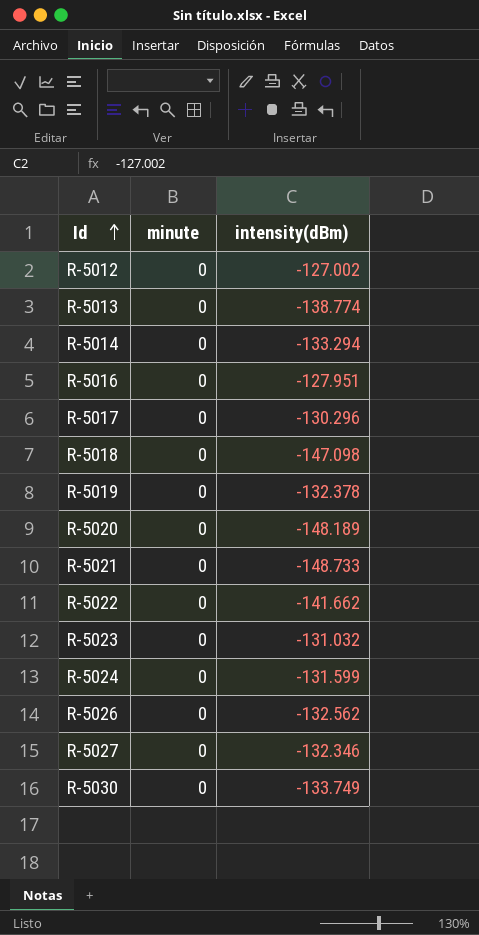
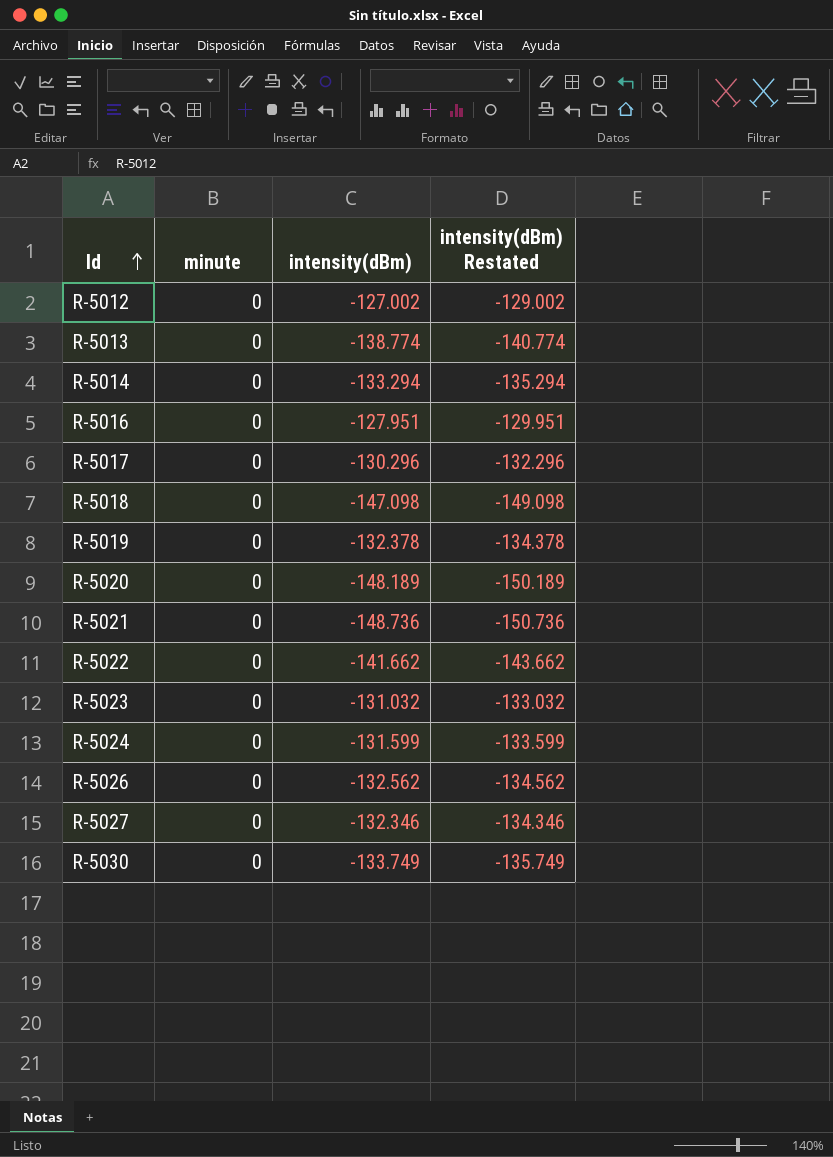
column intensity(dBm) Restated | formula: none -> [intensity(dBm)] - 2
R-5021 | intensity(dBm): -148.733 -> -148.736

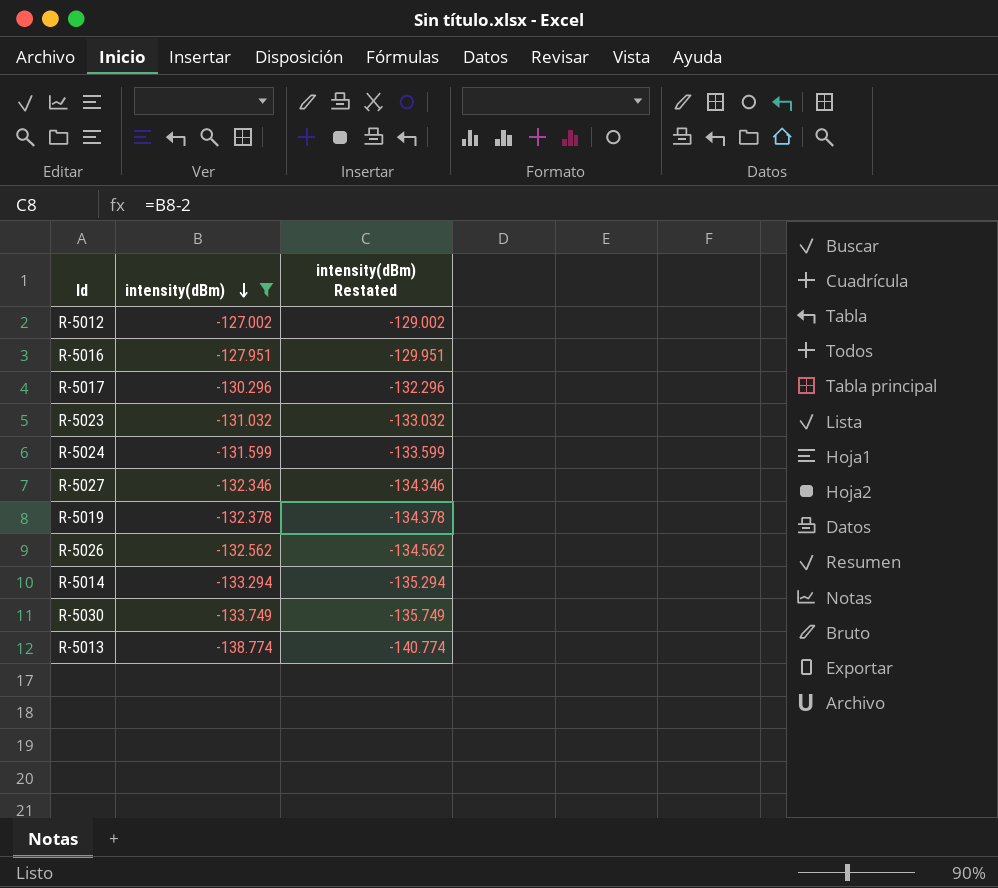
filter: none -> intensity(dBm) >= -138.774
row order: Id ascending -> intensity(dBm) descending
column minute | position: 2 -> none

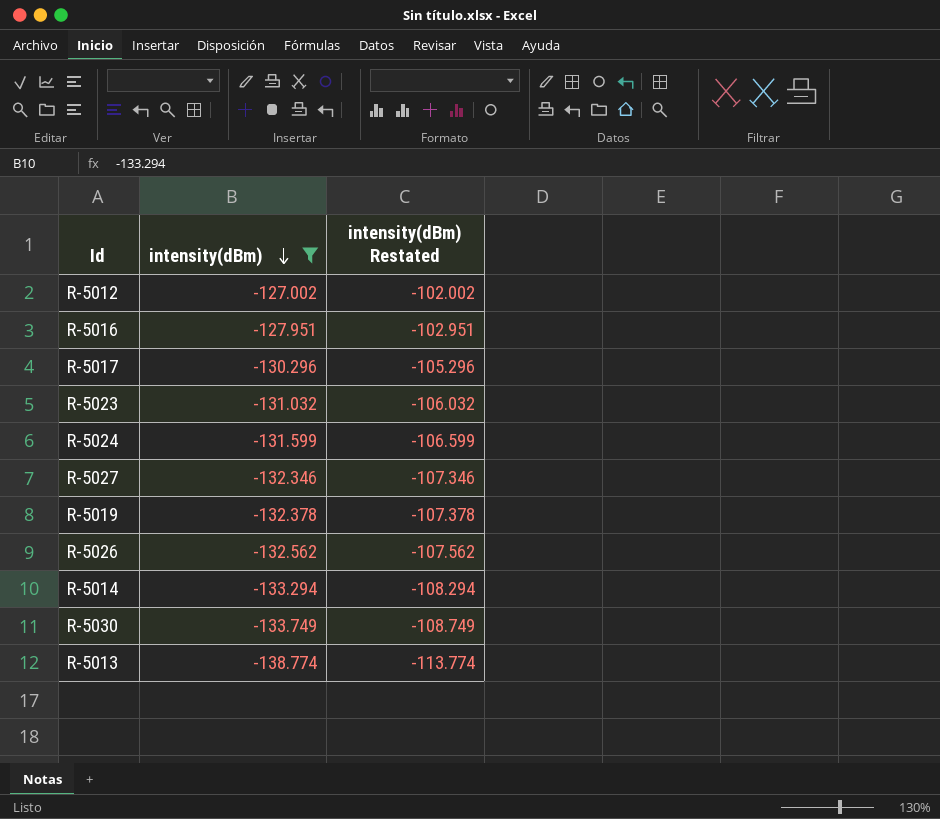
column intensity(dBm) Restated | formula: [intensity(dBm)] - 2 -> [intensity(dBm)] + 25

